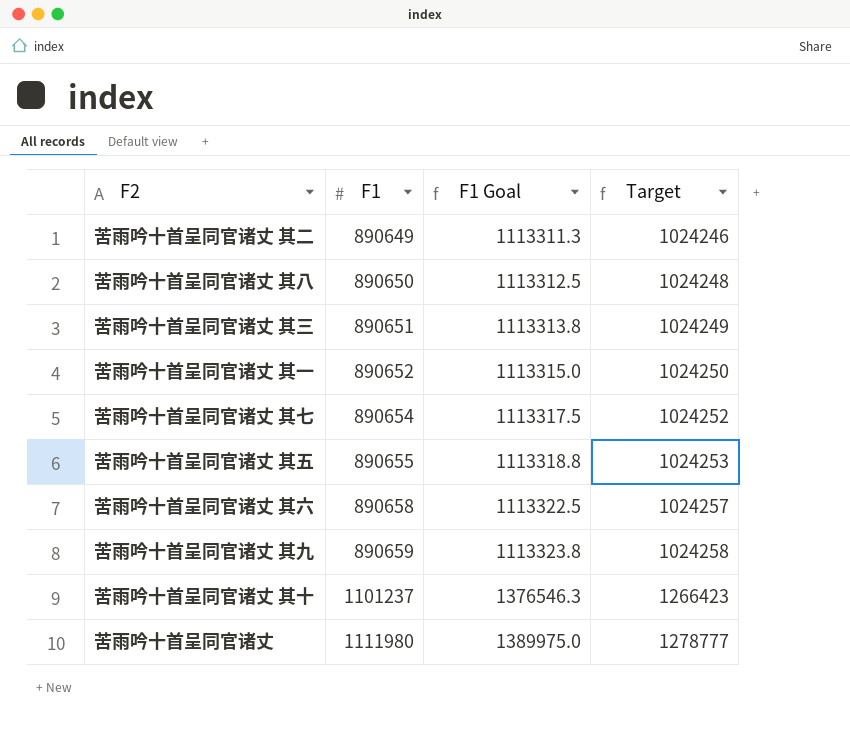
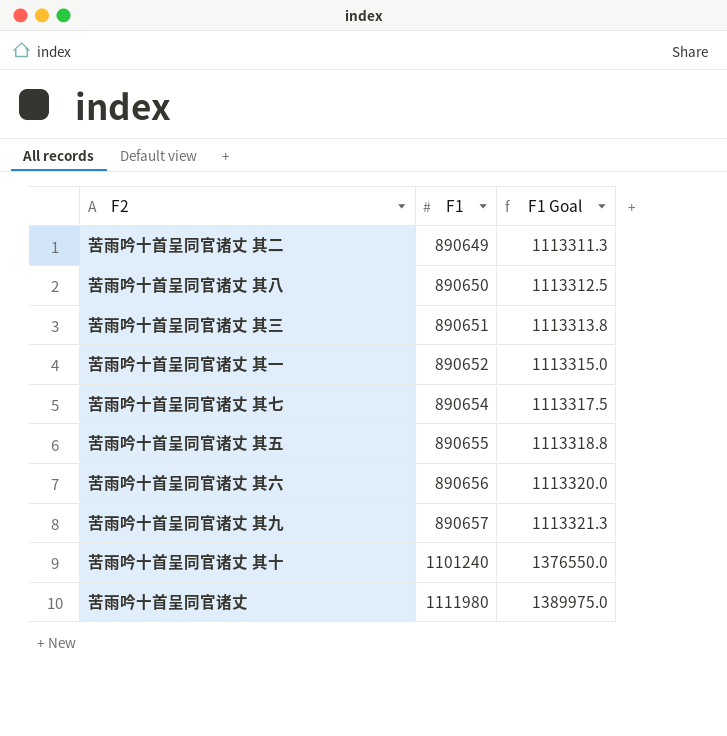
column Target | formula: [F1] * 1.15 -> none
苦雨吟十首呈同官诸丈 其六 | F1: 890658 -> 890656
苦雨吟十首呈同官诸丈 其六 | F1 Goal: 1113322.5 -> 1113320.0
苦雨吟十首呈同官诸丈 其九 | F1: 890659 -> 890657
苦雨吟十首呈同官诸丈 其九 | F1 Goal: 1113323.8 -> 1113321.3
苦雨吟十首呈同官诸丈 其十 | F1: 1101237 -> 1101240
苦雨吟十首呈同官诸丈 其十 | F1 Goal: 1376546.3 -> 1376550.0

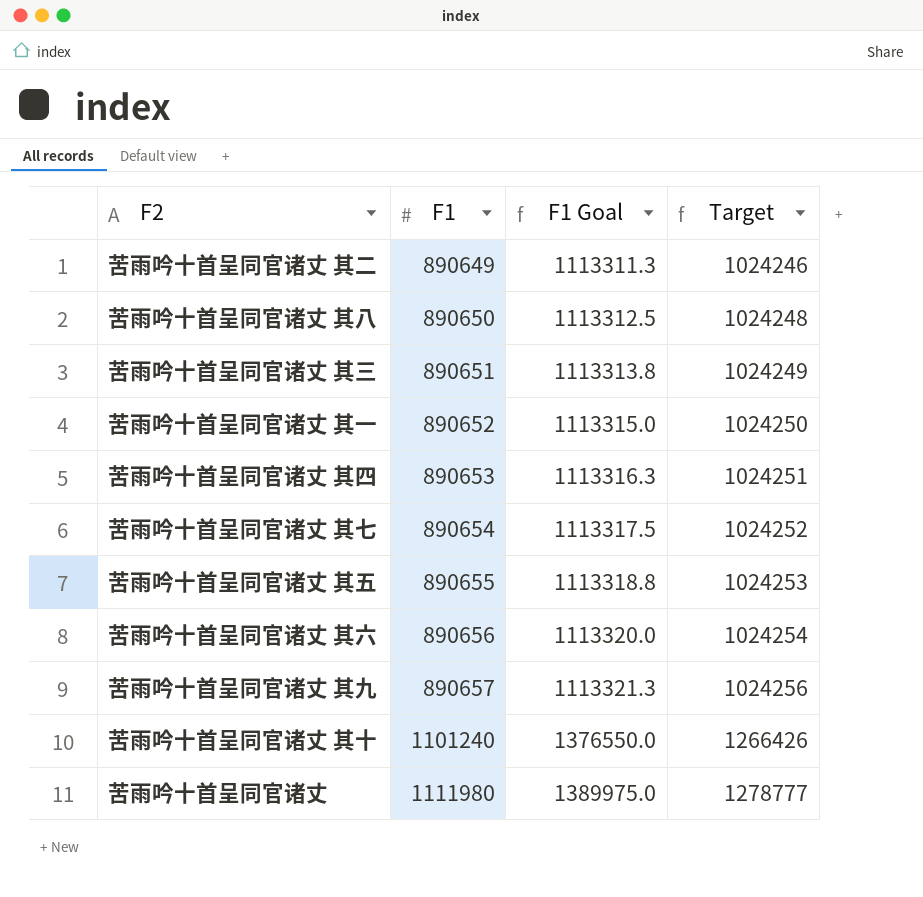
column Target | formula: none -> [F1] * 1.15
row 苦雨吟十首呈同官诸丈 其四: none -> 890653 | 1113316.3 | 1024251

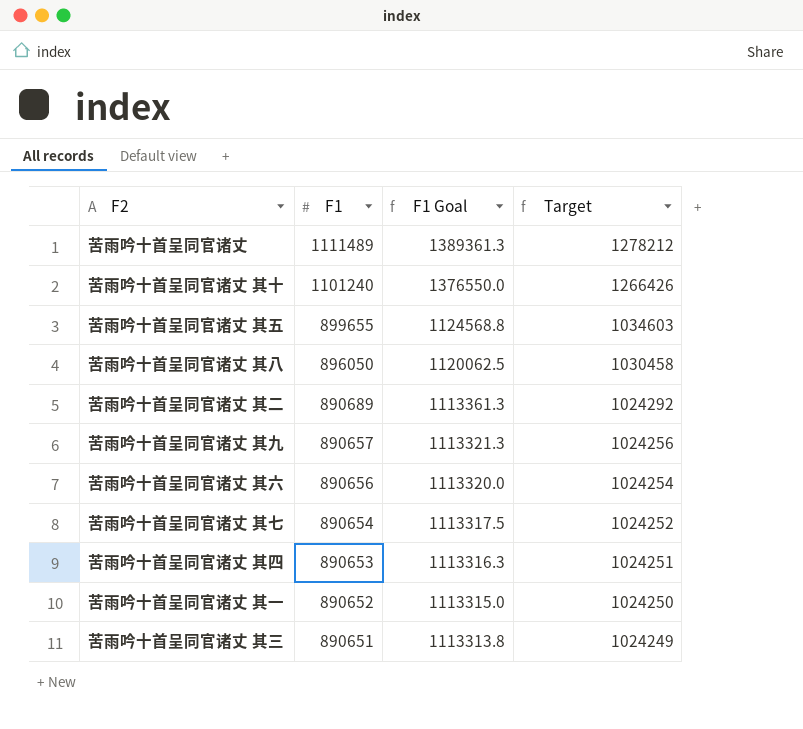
row order: F1 ascending -> F1 descending
苦雨吟十首呈同官诸丈 | F1: 1111980 -> 1111489
苦雨吟十首呈同官诸丈 | F1 Goal: 1389975.0 -> 1389361.3
苦雨吟十首呈同官诸丈 | Target: 1278777 -> 1278212
苦雨吟十首呈同官诸丈 其五 | F1: 890655 -> 899655
苦雨吟十首呈同官诸丈 其五 | F1 Goal: 1113318.8 -> 1124568.8
苦雨吟十首呈同官诸丈 其五 | Target: 1024253 -> 1034603
苦雨吟十首呈同官诸丈 其八 | F1: 890650 -> 896050
苦雨吟十首呈同官诸丈 其八 | F1 Goal: 1113312.5 -> 1120062.5
苦雨吟十首呈同官诸丈 其八 | Target: 1024248 -> 1030458
苦雨吟十首呈同官诸丈 其二 | F1: 890649 -> 890689
苦雨吟十首呈同官诸丈 其二 | F1 Goal: 1113311.3 -> 1113361.3
苦雨吟十首呈同官诸丈 其二 | Target: 1024246 -> 1024292

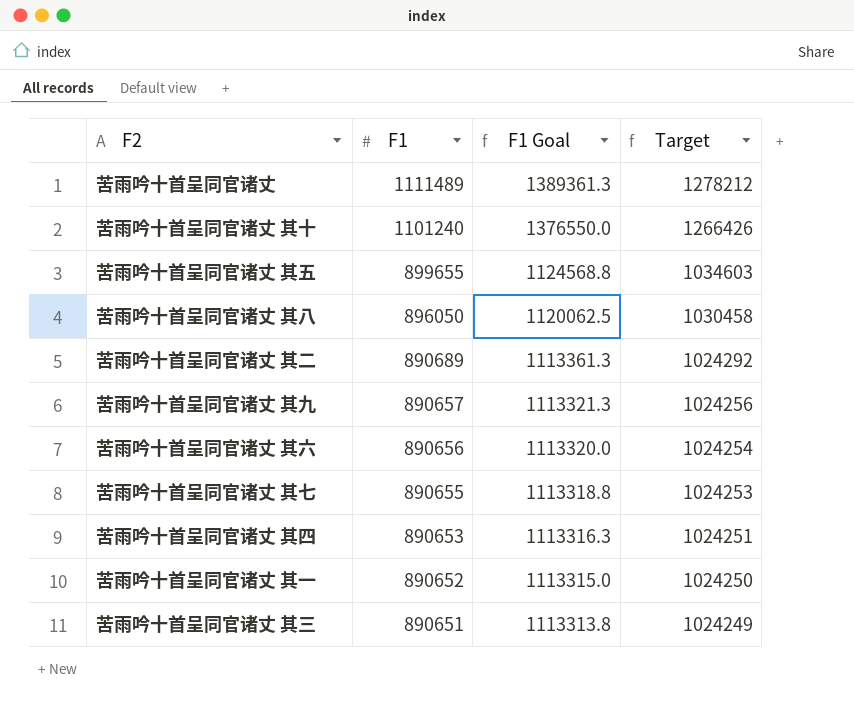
苦雨吟十首呈同官诸丈 其七 | F1: 890654 -> 890655
苦雨吟十首呈同官诸丈 其七 | F1 Goal: 1113317.5 -> 1113318.8
苦雨吟十首呈同官诸丈 其七 | Target: 1024252 -> 1024253

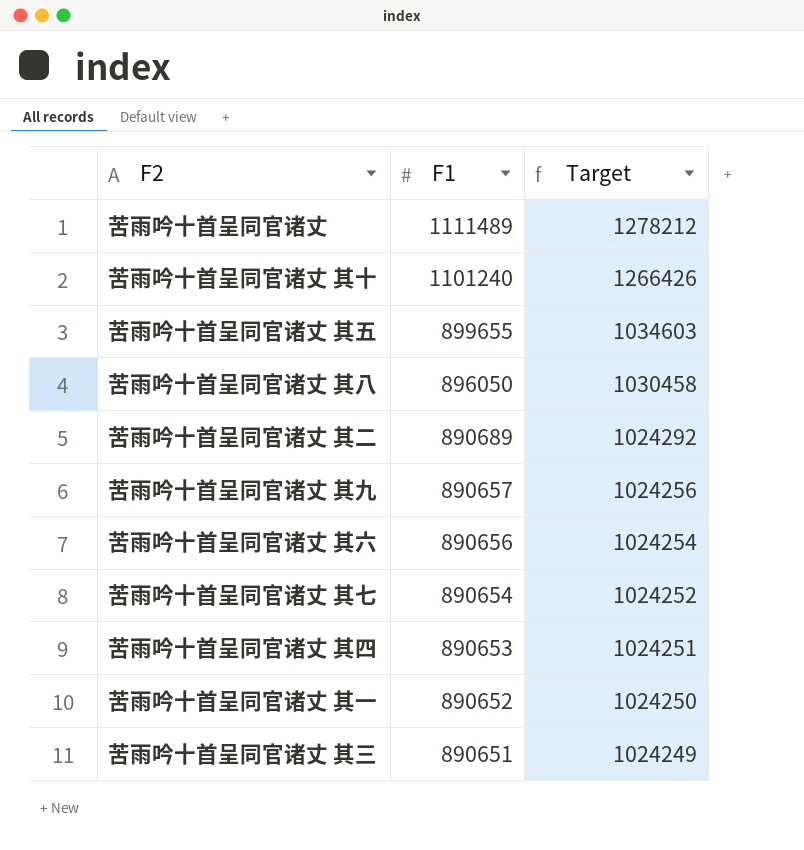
column F1 Goal | formula: [F1] * 1.25 -> none
苦雨吟十首呈同官诸丈 其七 | F1: 890655 -> 890654
苦雨吟十首呈同官诸丈 其七 | Target: 1024253 -> 1024252

